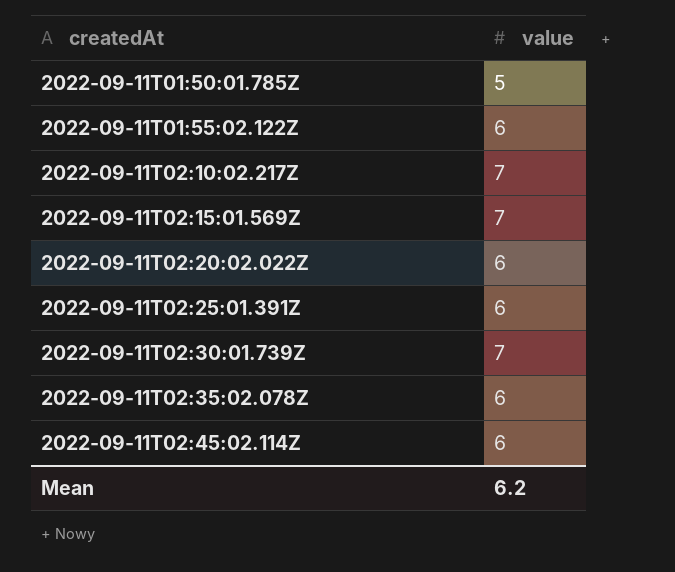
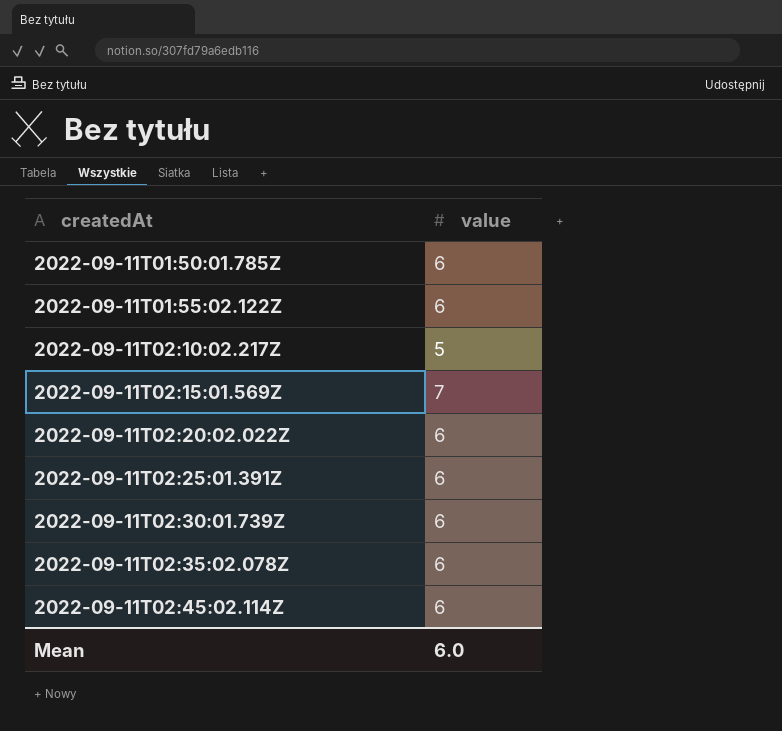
2022-09-11T01:50:01.785Z | value: 5 -> 6
2022-09-11T02:10:02.217Z | value: 7 -> 5
2022-09-11T02:30:01.739Z | value: 7 -> 6
Mean | value: 6.2 -> 6.0

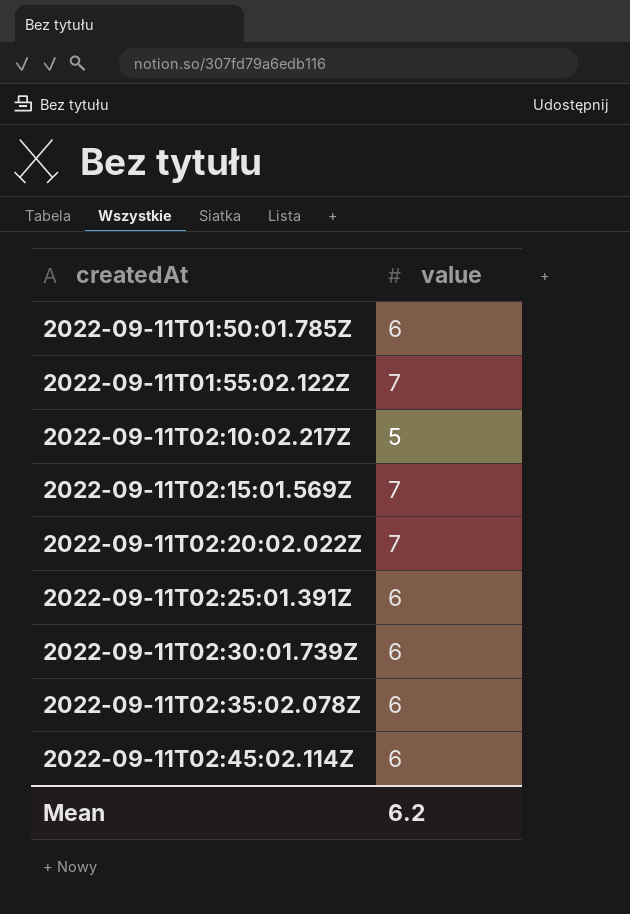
2022-09-11T01:55:02.122Z | value: 6 -> 7
2022-09-11T02:20:02.022Z | value: 6 -> 7
Mean | value: 6.0 -> 6.2

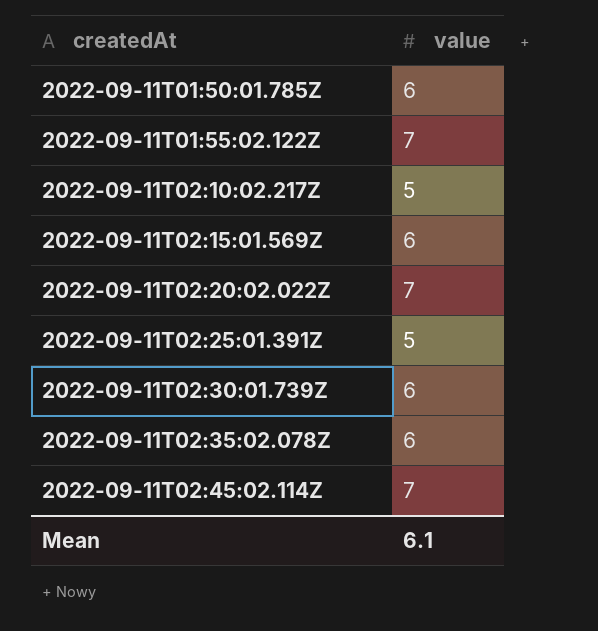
2022-09-11T02:15:01.569Z | value: 7 -> 6
2022-09-11T02:25:01.391Z | value: 6 -> 5
2022-09-11T02:45:02.114Z | value: 6 -> 7
Mean | value: 6.2 -> 6.1

